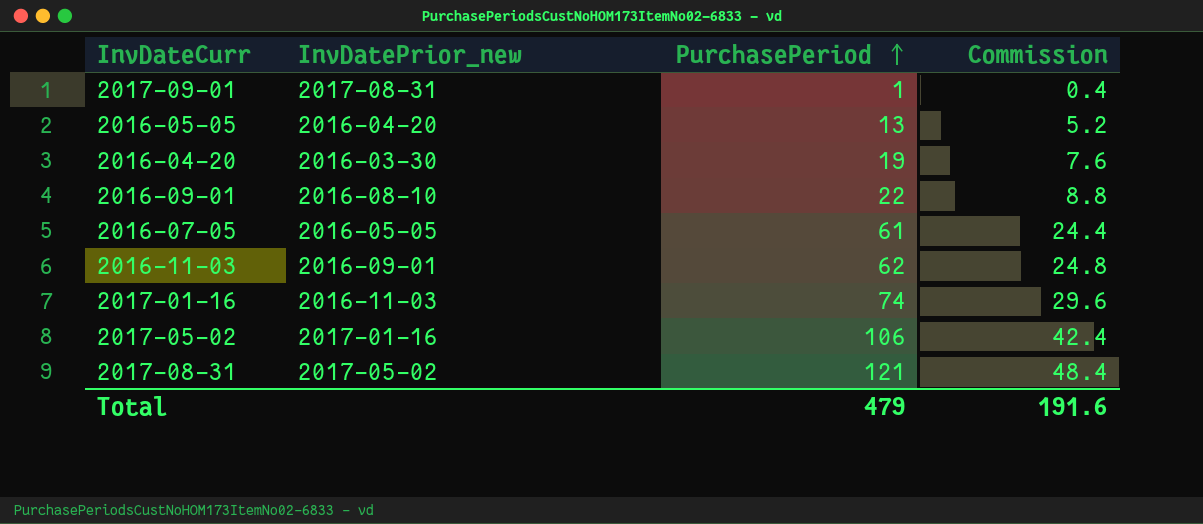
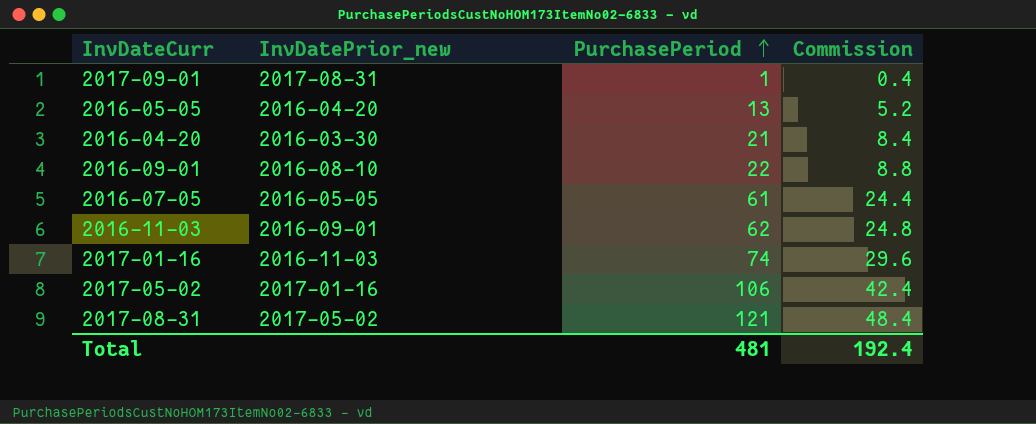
2016-04-20 | PurchasePeriod: 19 -> 21
2016-04-20 | Commission: 7.6 -> 8.4
Total | PurchasePeriod: 479 -> 481
Total | Commission: 191.6 -> 192.4

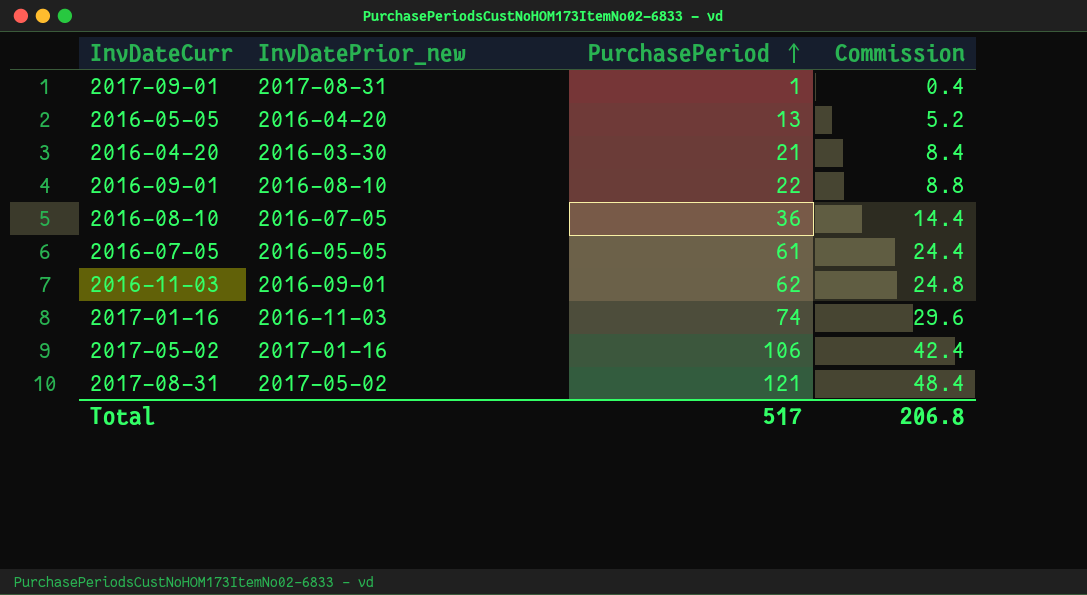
row 2016-08-10: none -> 2016-07-05 | 36 | 14.4
Total | PurchasePeriod: 481 -> 517
Total | Commission: 192.4 -> 206.8

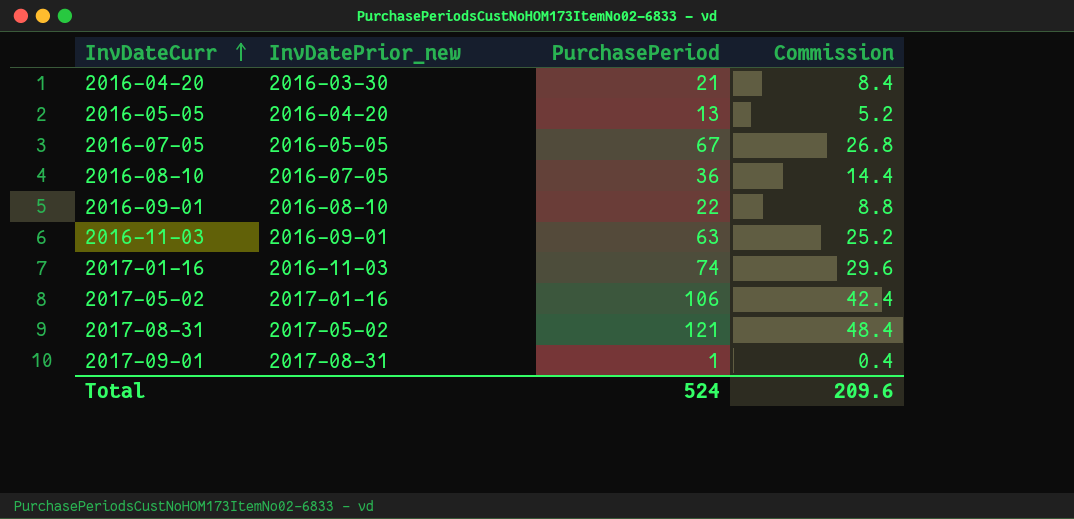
row order: PurchasePeriod ascending -> InvDateCurr ascending
2016-07-05 | PurchasePeriod: 61 -> 67
2016-07-05 | Commission: 24.4 -> 26.8
2016-11-03 | PurchasePeriod: 62 -> 63
2016-11-03 | Commission: 24.8 -> 25.2
Total | PurchasePeriod: 517 -> 524
Total | Commission: 206.8 -> 209.6

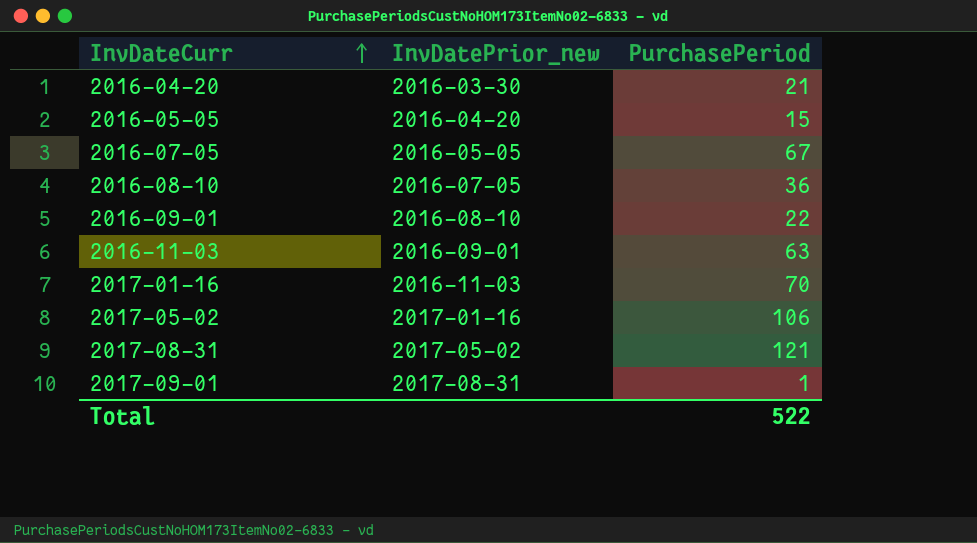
column Commission | formula: [PurchasePeriod] * 0.4 -> none
2016-05-05 | PurchasePeriod: 13 -> 15
2017-01-16 | PurchasePeriod: 74 -> 70
Total | PurchasePeriod: 524 -> 522

